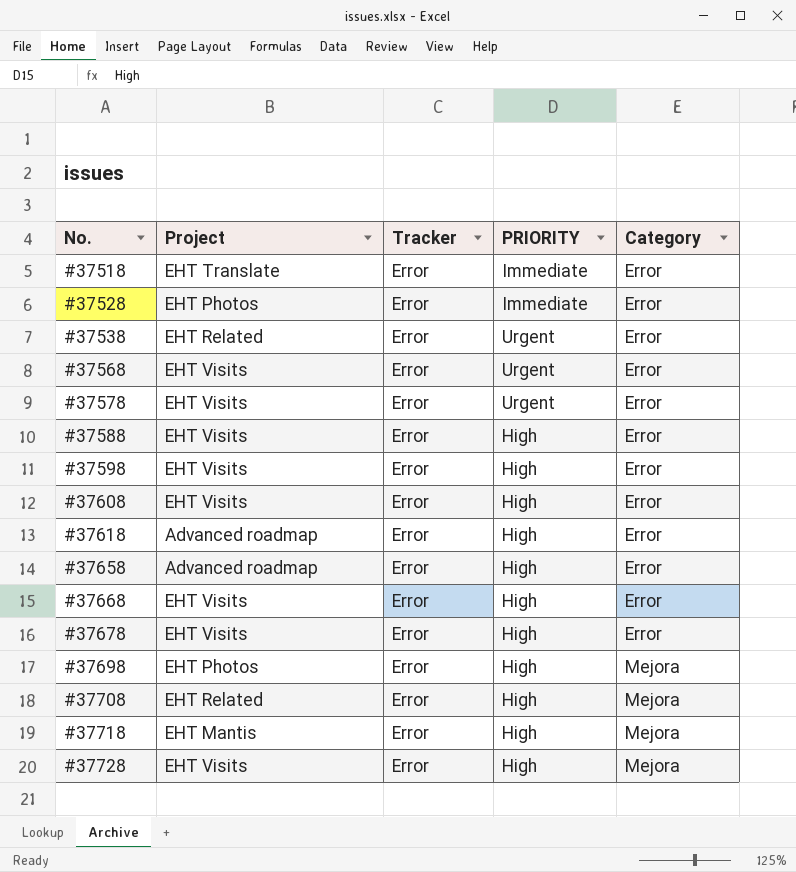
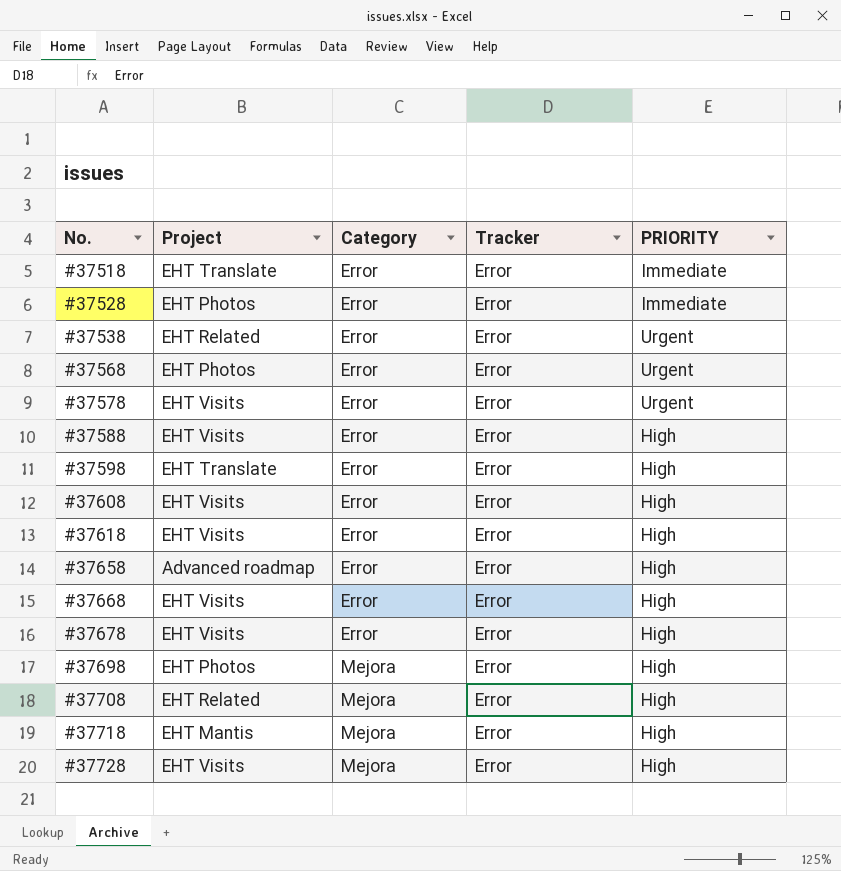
column Category | position: 5 -> 3
#37568 | Project: EHT Visits -> EHT Photos
#37598 | Project: EHT Visits -> EHT Translate
#37618 | Project: Advanced roadmap -> EHT Visits

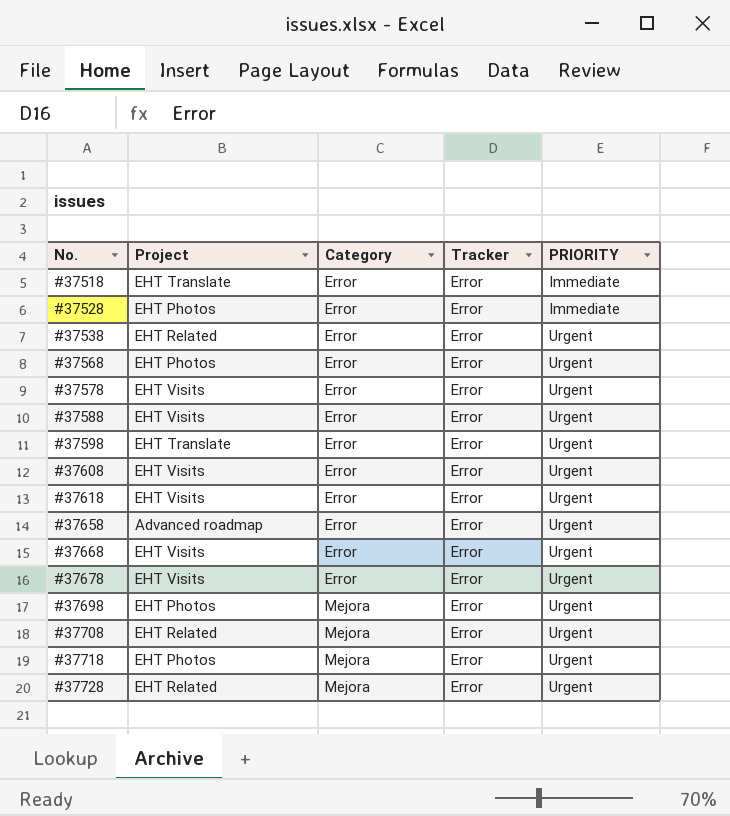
#37588 | PRIORITY: High -> Urgent
#37598 | PRIORITY: High -> Urgent
#37608 | PRIORITY: High -> Urgent
#37618 | PRIORITY: High -> Urgent
#37658 | PRIORITY: High -> Urgent
#37668 | PRIORITY: High -> Urgent
#37678 | PRIORITY: High -> Urgent
#37698 | PRIORITY: High -> Urgent
#37708 | PRIORITY: High -> Urgent
#37718 | Project: EHT Mantis -> EHT Photos
#37718 | PRIORITY: High -> Urgent
#37728 | Project: EHT Visits -> EHT Related
#37728 | PRIORITY: High -> Urgent

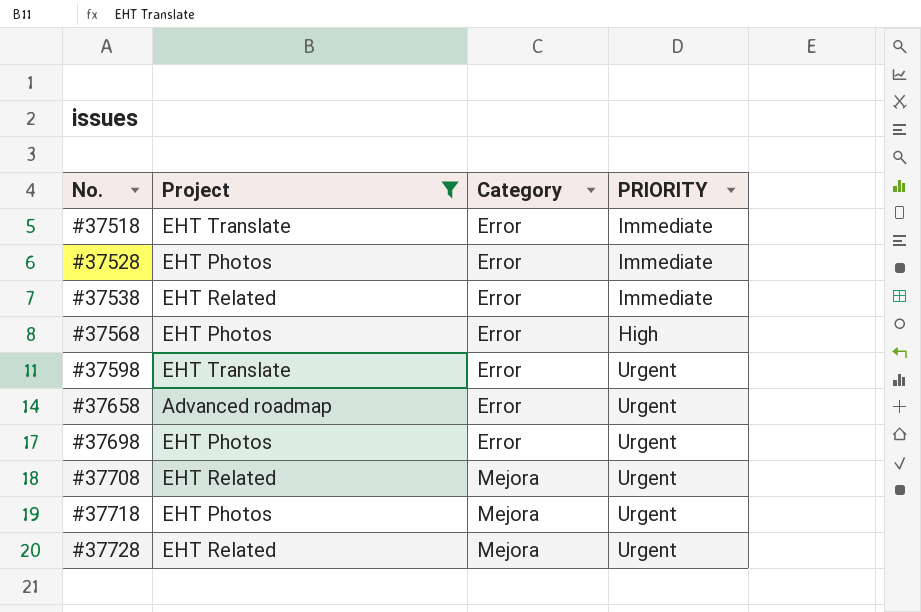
filter: none -> Project != EHT Visits
column Tracker | position: 4 -> none
#37538 | PRIORITY: Urgent -> Immediate
#37568 | PRIORITY: Urgent -> High
#37698 | Category: Mejora -> Error

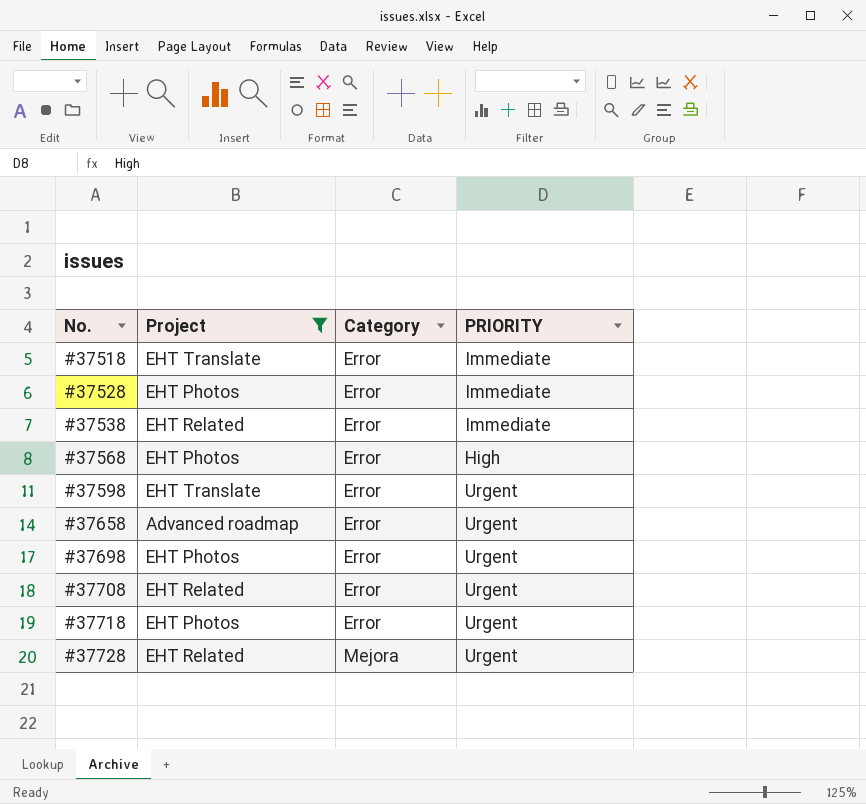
#37708 | Category: Mejora -> Error
#37718 | Category: Mejora -> Error

